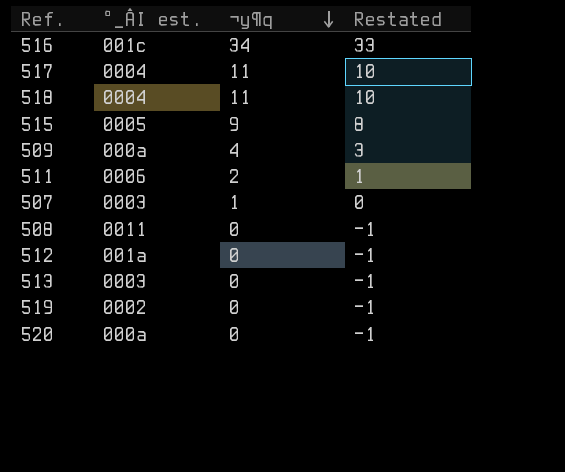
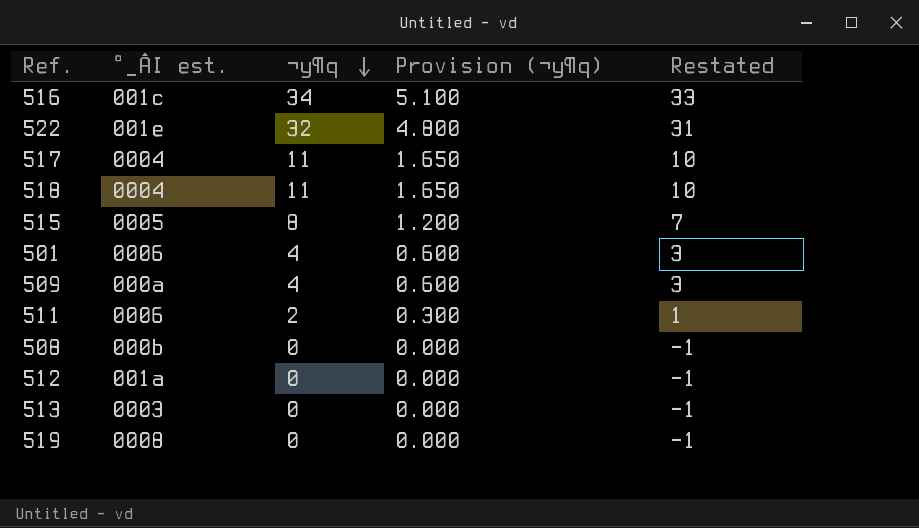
column Provision (¬y¶q) | formula: none -> [¬y¶q] * 0.15
row 507: 0003 | 1 | 0 -> none
row 520: 000a | 0 | -1 -> none
row 522: none -> 001e | 32 | 4.800 | 31
515 | ¬y¶q: 9 -> 8
515 | Restated: 8 -> 7
row 501: none -> 0006 | 4 | 0.600 | 3
508 | °_ÂI est.: 0011 -> 000b
519 | °_ÂI est.: 0002 -> 0008

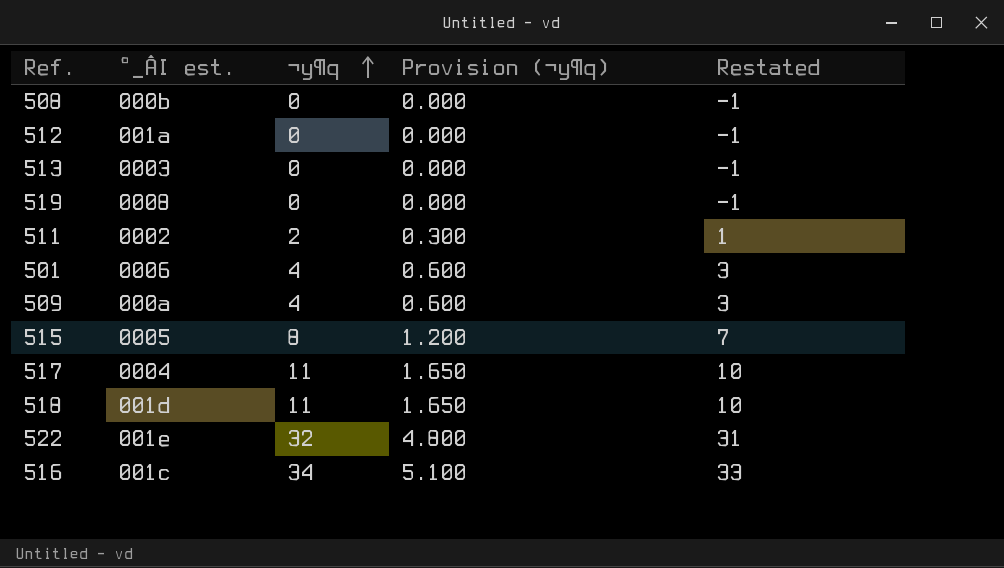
row order: ¬y¶q descending -> ¬y¶q ascending
511 | °_ÂI est.: 0006 -> 0002
518 | °_ÂI est.: 0004 -> 001d

